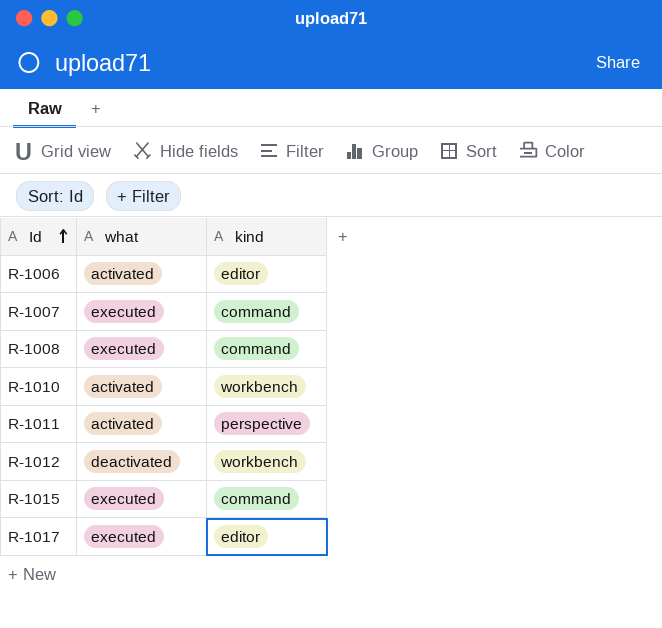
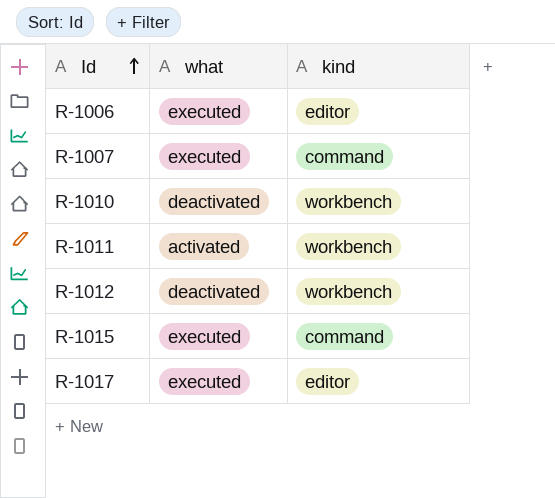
row R-1008: executed | command -> none
R-1006 | what: activated -> executed
R-1010 | what: activated -> deactivated
R-1011 | kind: perspective -> workbench

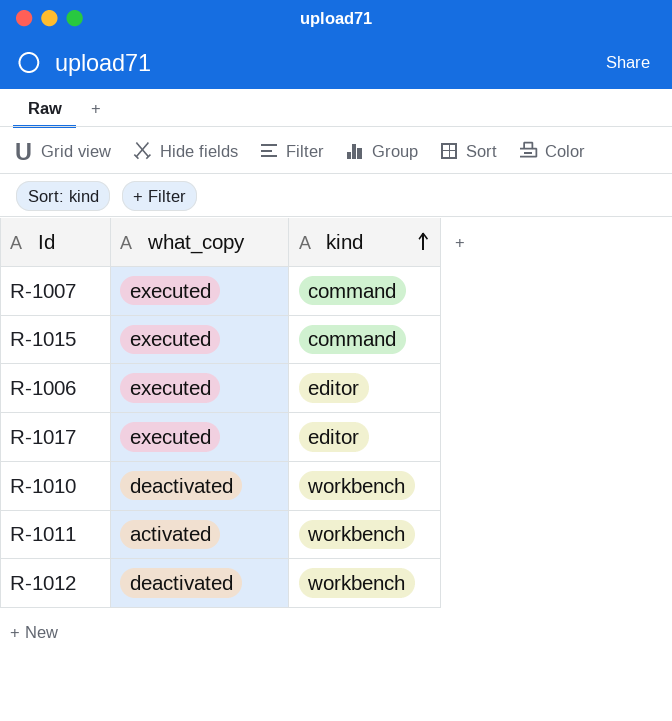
row order: Id ascending -> kind ascending
column name: what -> what_copy

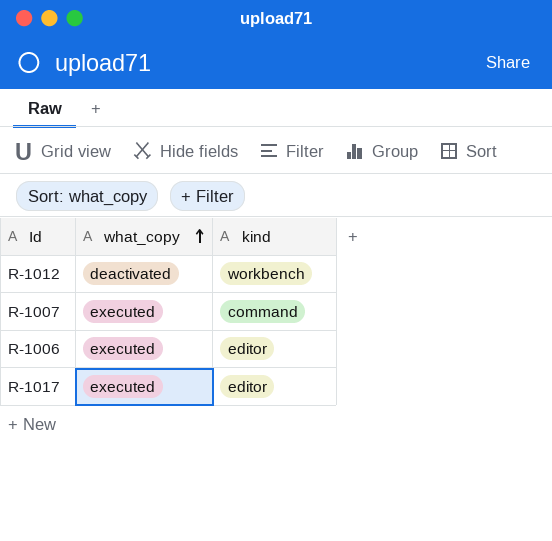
row order: kind ascending -> what_copy ascending
row R-1015: executed | command -> none
row R-1010: deactivated | workbench -> none
row R-1011: activated | workbench -> none

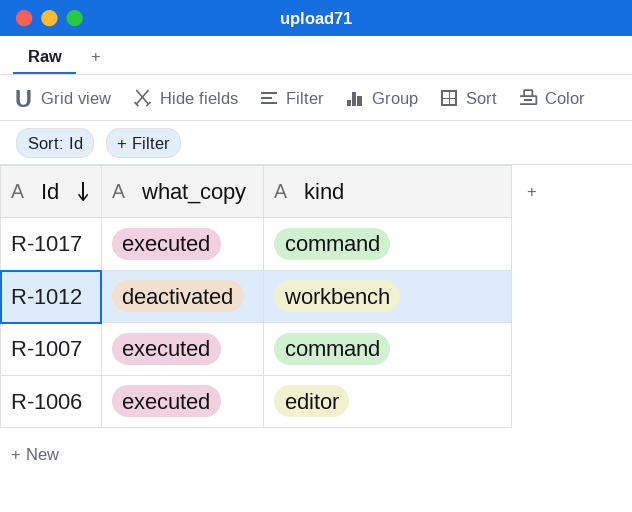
row order: what_copy ascending -> Id descending
R-1017 | kind: editor -> command

